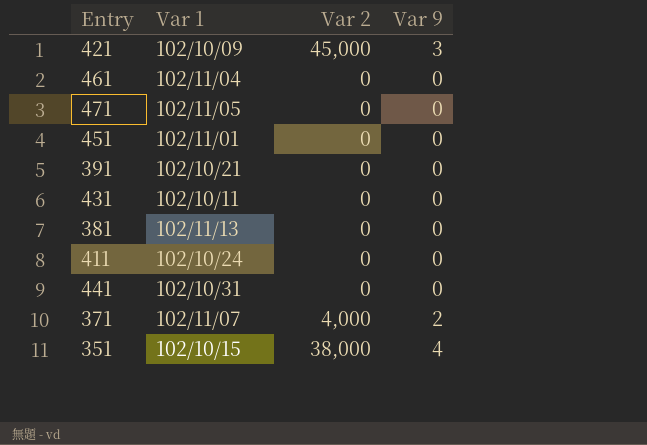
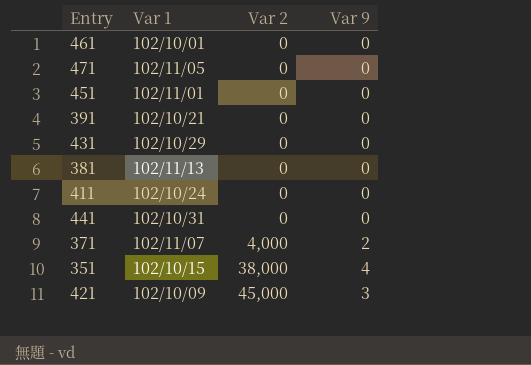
row order: none -> Var 2 ascending
461 | Var 1: 102/11/04 -> 102/10/01
431 | Var 1: 102/10/11 -> 102/10/29

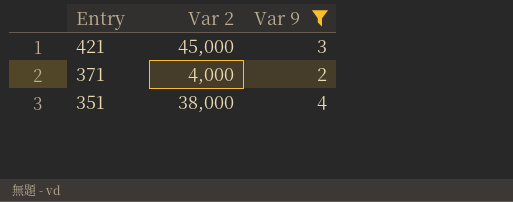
filter: none -> Var 9 != 0
row order: Var 2 ascending -> Entry descending
column Var 1 | position: 2 -> none

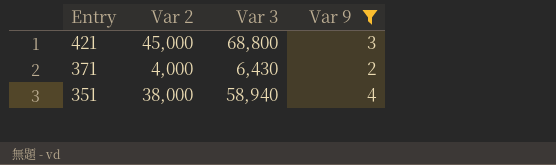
column Var 3 | position: none -> 3

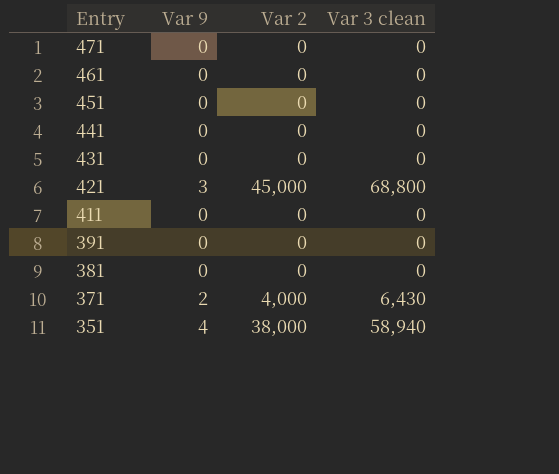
filter: Var 9 != 0 -> none
column Var 9 | position: 4 -> 2
column name: Var 3 -> Var 3 clean

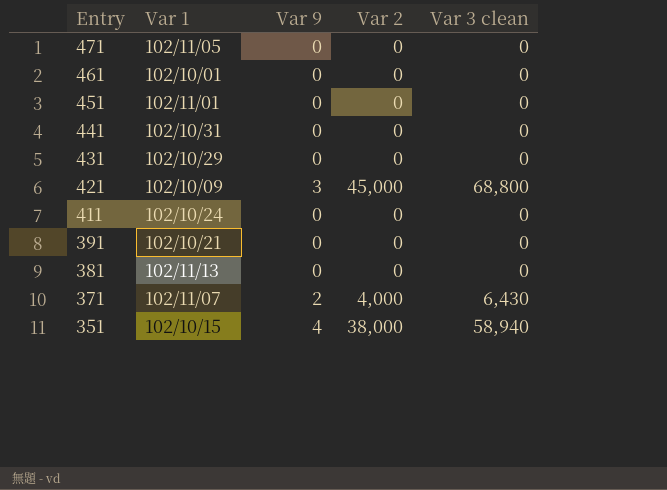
column Var 1 | position: none -> 2

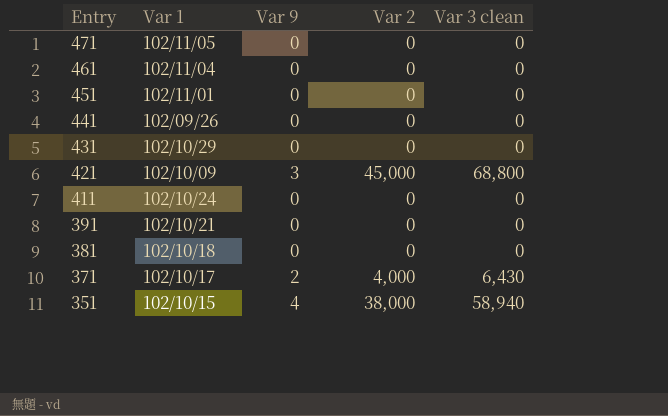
461 | Var 1: 102/10/01 -> 102/11/04
441 | Var 1: 102/10/31 -> 102/09/26
381 | Var 1: 102/11/13 -> 102/10/18
371 | Var 1: 102/11/07 -> 102/10/17

